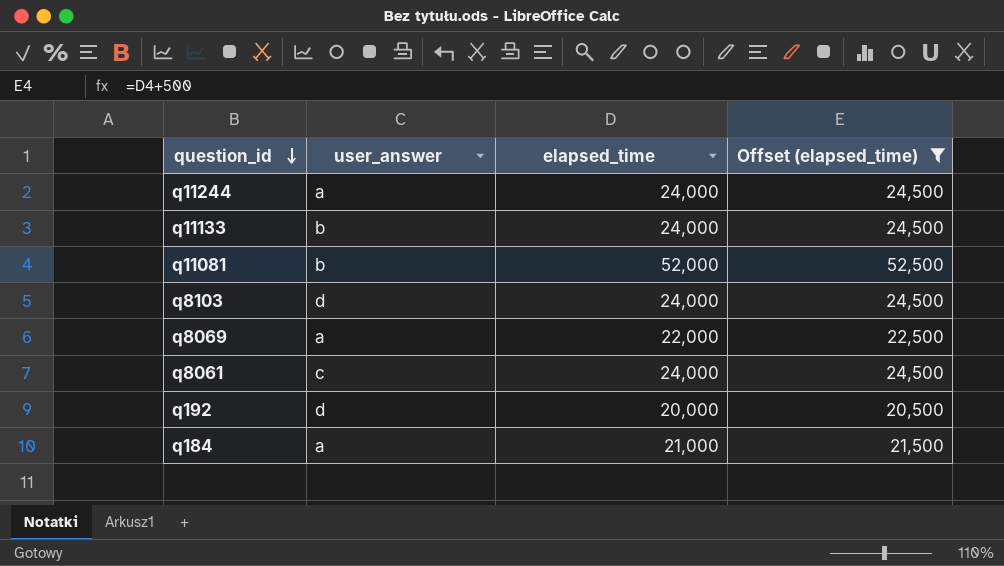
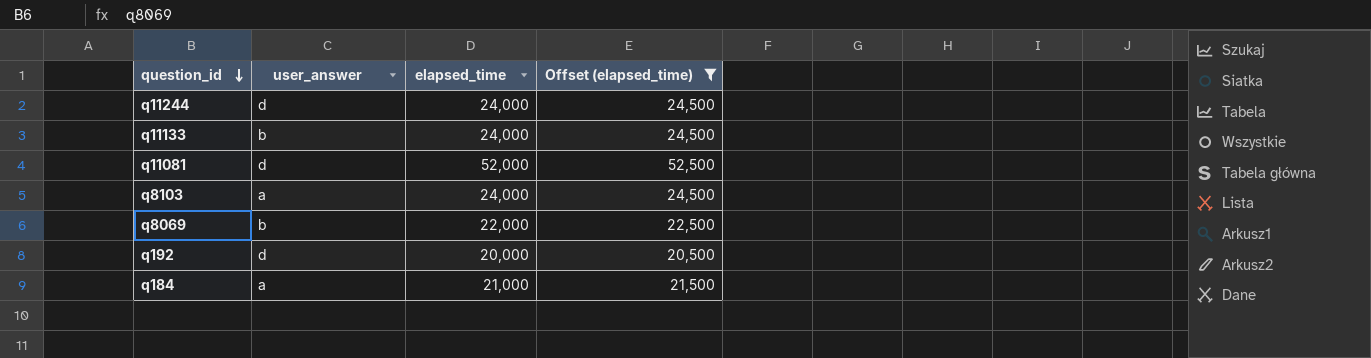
row q8061: c | 24,000 | 24,500 -> none
q11244 | user_answer: a -> d
q11081 | user_answer: b -> d
q8103 | user_answer: d -> a
q8069 | user_answer: a -> b

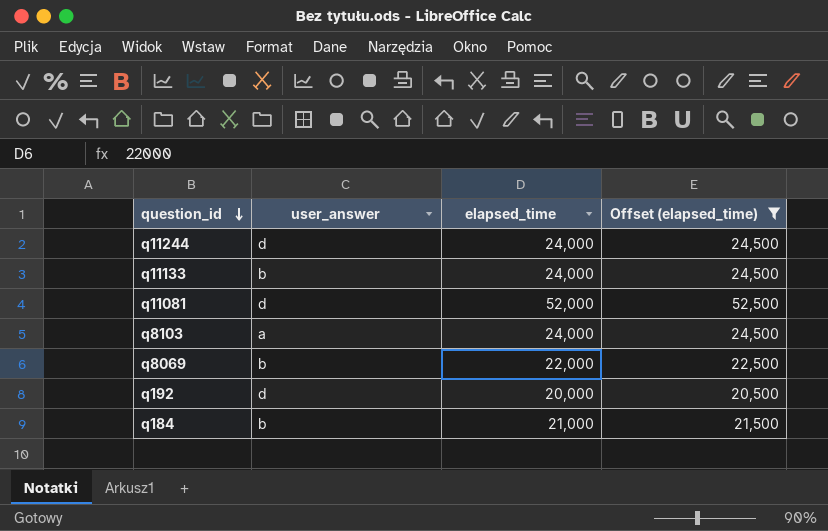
q184 | user_answer: a -> b

